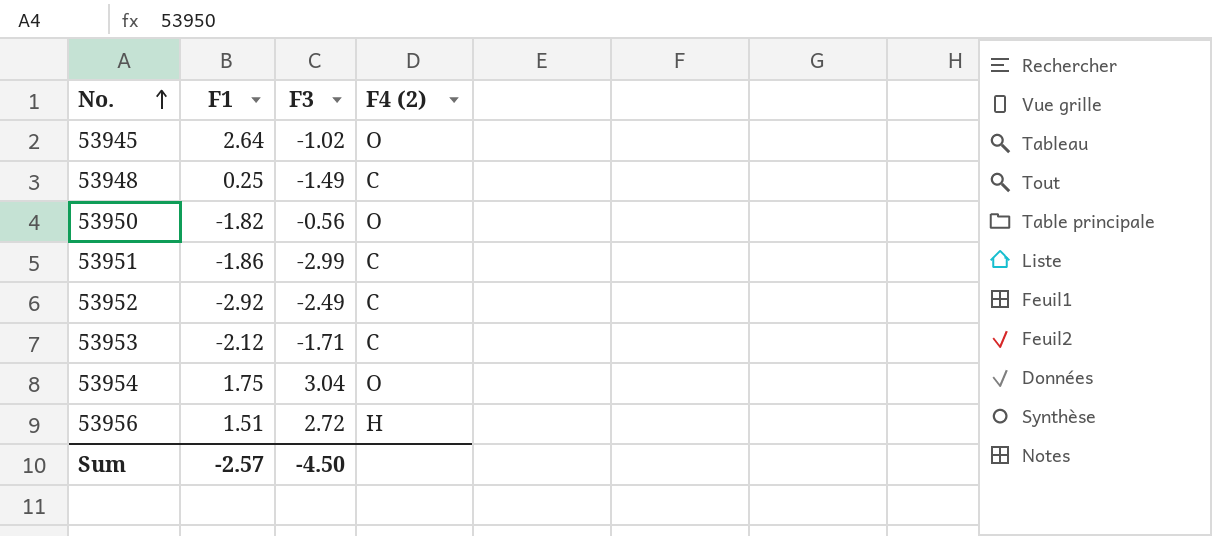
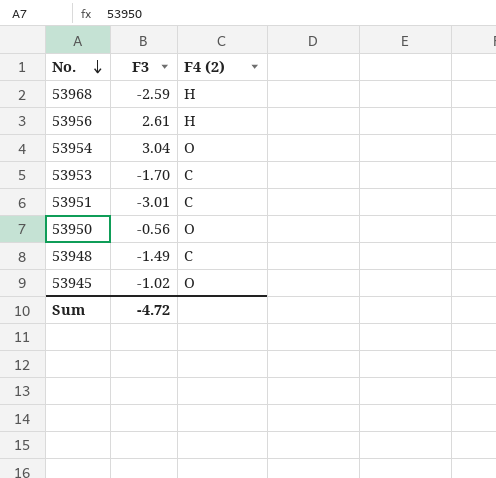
row order: No. ascending -> No. descending
column F1 | position: 2 -> none
row 53952: -2.92 | -2.49 | C -> none
row 53968: none -> -2.59 | H
53956 | F3: 2.72 -> 2.61
53953 | F3: -1.71 -> -1.70
53951 | F3: -2.99 -> -3.01
Sum | F3: -4.50 -> -4.72

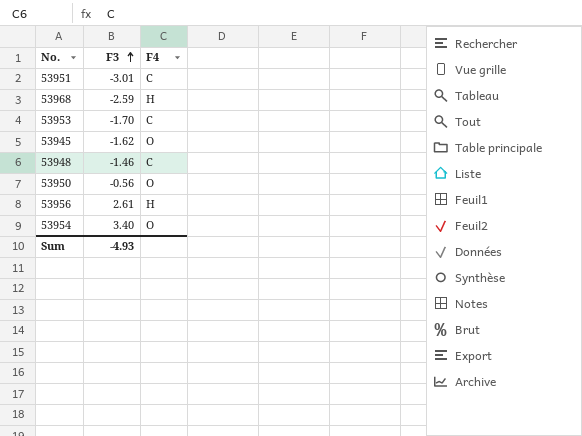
row order: No. descending -> F3 ascending
column name: F4 (2) -> F4
53945 | F3: -1.02 -> -1.62
53948 | F3: -1.49 -> -1.46
53954 | F3: 3.04 -> 3.40
Sum | F3: -4.72 -> -4.93

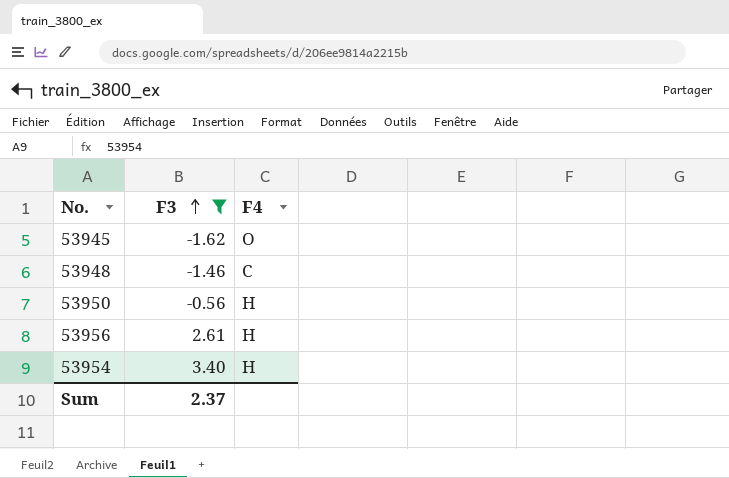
filter: none -> F3 >= -1.62
53950 | F4: O -> H
53954 | F4: O -> H
Sum | F3: -4.93 -> 2.37

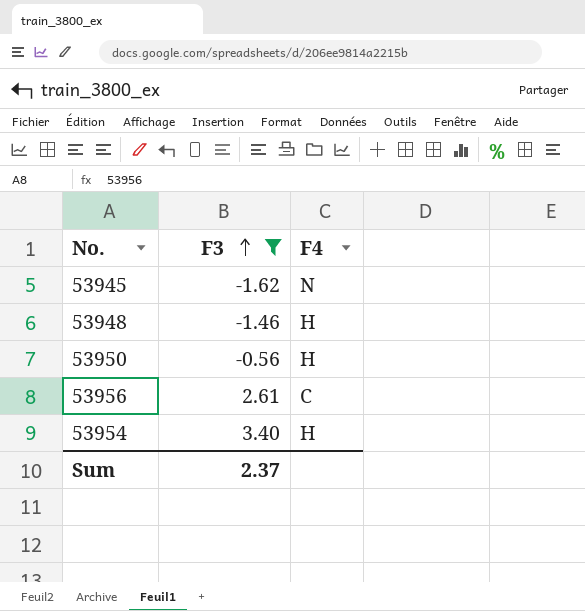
53945 | F4: O -> N
53948 | F4: C -> H
53956 | F4: H -> C

